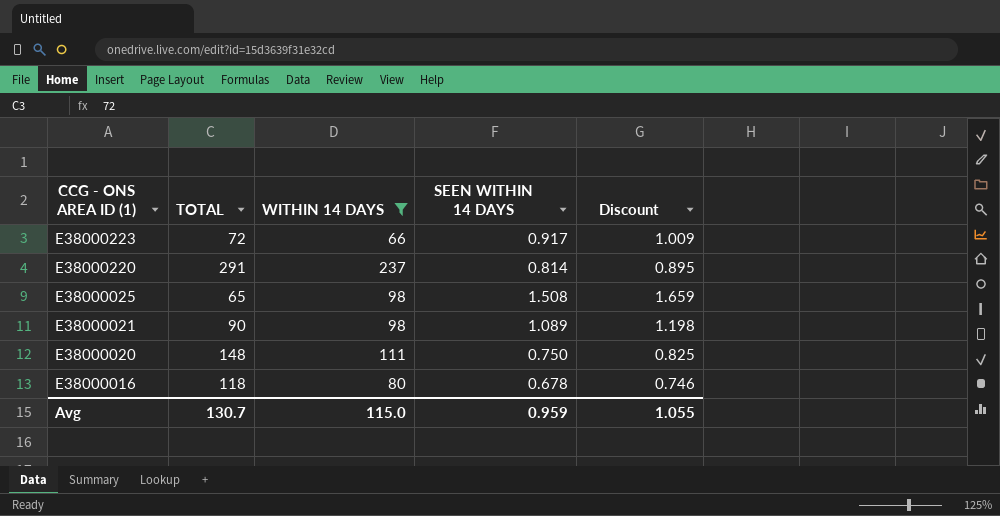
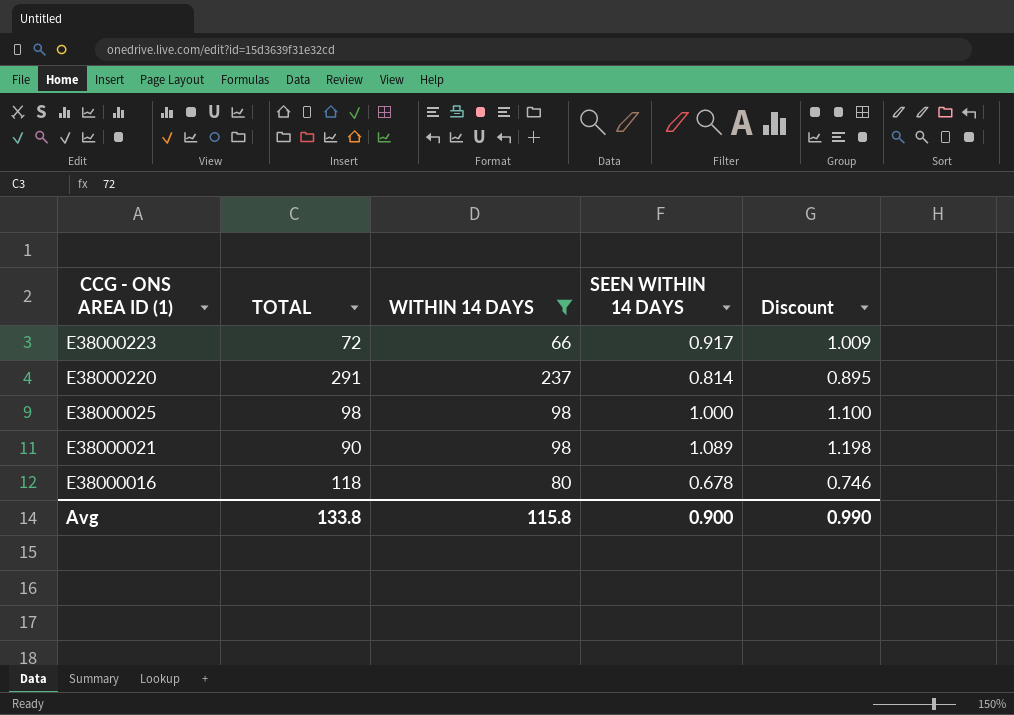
row E38000020: 148 | 111 | 0.750 | 0.825 -> none
E38000025 | TOTAL: 65 -> 98
E38000025 | SEEN WITHIN 14 DAYS: 1.508 -> 1.000
E38000025 | Discount: 1.659 -> 1.100
Avg | TOTAL: 130.7 -> 133.8
Avg | WITHIN 14 DAYS: 115.0 -> 115.8
Avg | SEEN WITHIN 14 DAYS: 0.959 -> 0.900
Avg | Discount: 1.055 -> 0.990

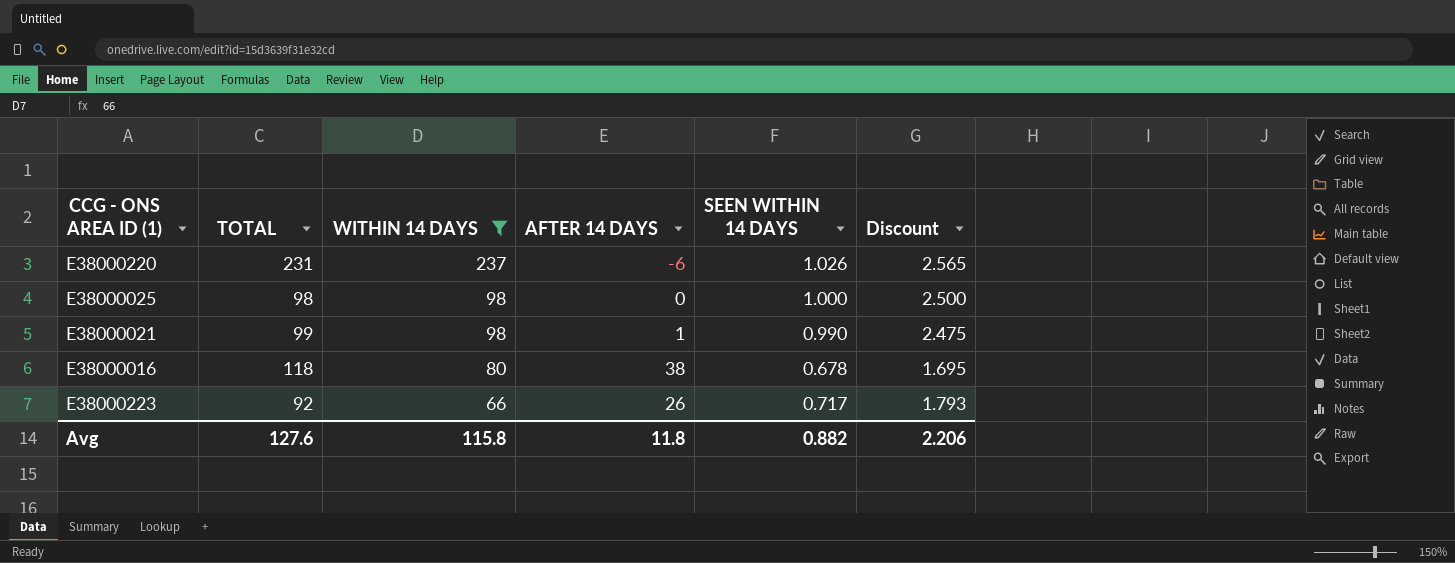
row order: CCG - ONS AREA ID (1) descending -> WITHIN 14 DAYS descending
column AFTER 14 DAYS | formula: none -> [TOTAL] - [WITHIN 14 DAYS]
column Discount | formula: [SEEN WITHIN 14 DAYS] * 1.1 -> [SEEN WITHIN 14 DAYS] * 2.5
E38000220 | TOTAL: 291 -> 231
E38000220 | SEEN WITHIN 14 DAYS: 0.814 -> 1.026
E38000021 | TOTAL: 90 -> 99
E38000021 | SEEN WITHIN 14 DAYS: 1.089 -> 0.990
E38000223 | TOTAL: 72 -> 92
E38000223 | SEEN WITHIN 14 DAYS: 0.917 -> 0.717
Avg | TOTAL: 133.8 -> 127.6
Avg | SEEN WITHIN 14 DAYS: 0.900 -> 0.882
Avg | Discount: 0.990 -> 2.206

